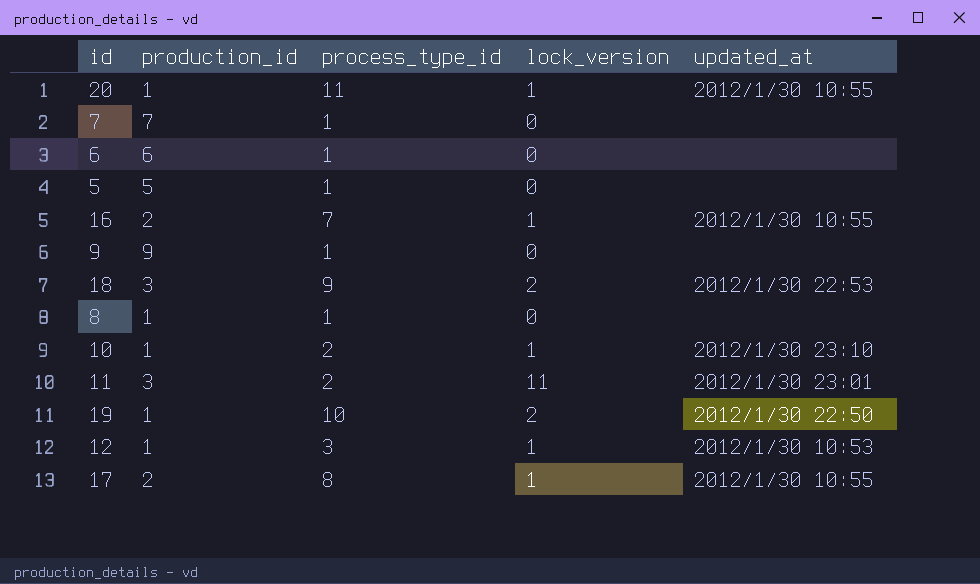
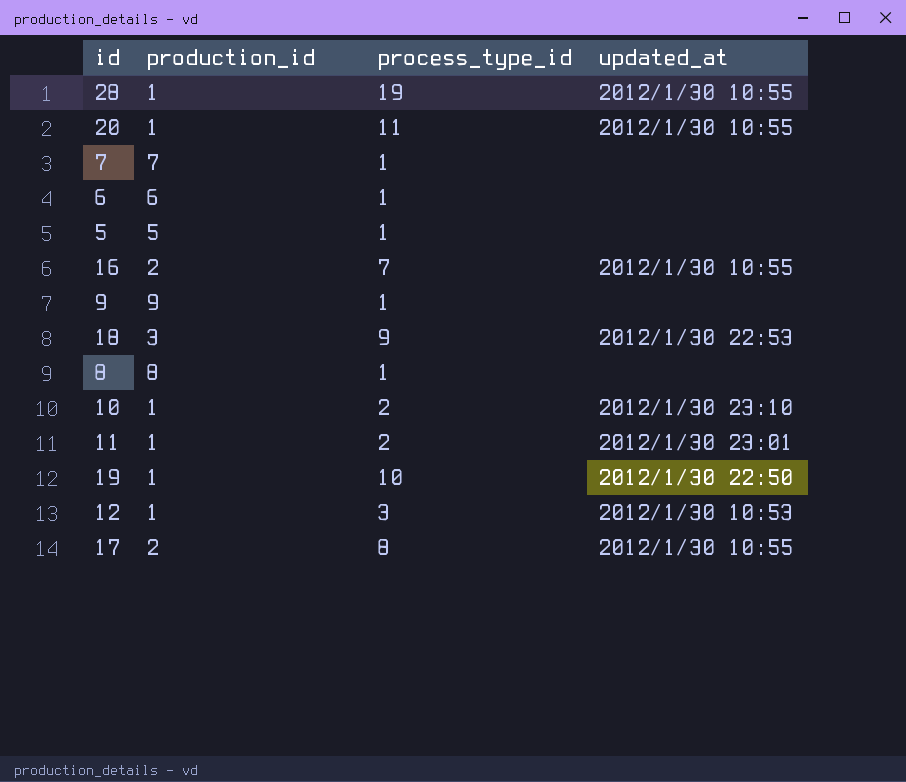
column lock_version | position: 4 -> none
row 28: none -> 1 | 19 | 2012/1/30 10:55
8 | production_id: 1 -> 8
11 | production_id: 3 -> 1

